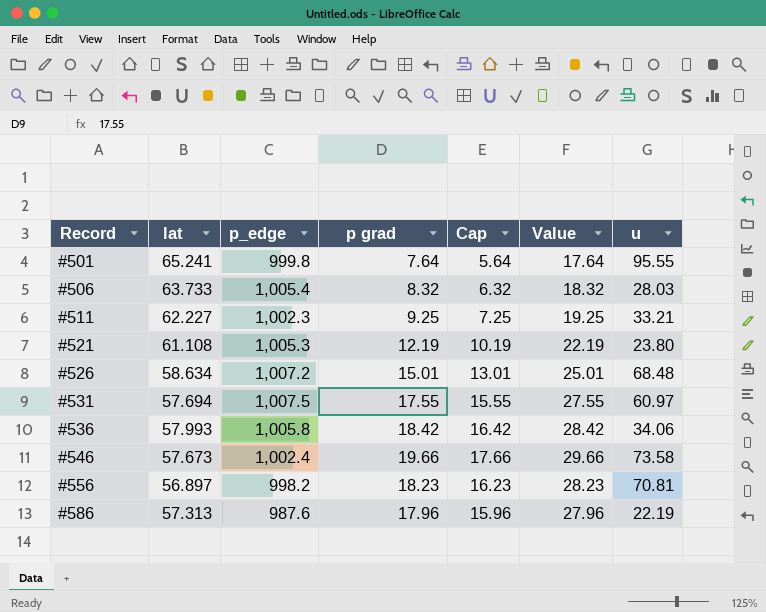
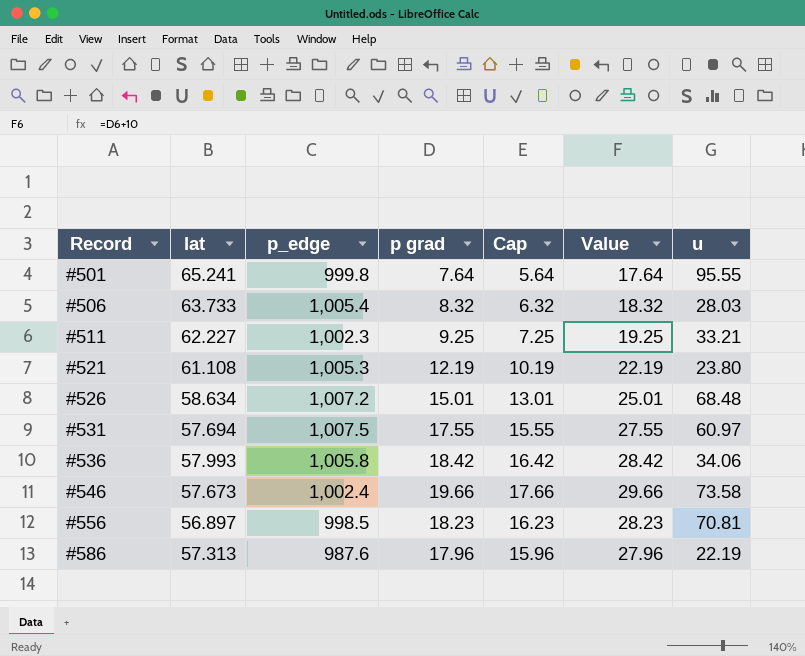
#556 | p_edge: 998.2 -> 998.5

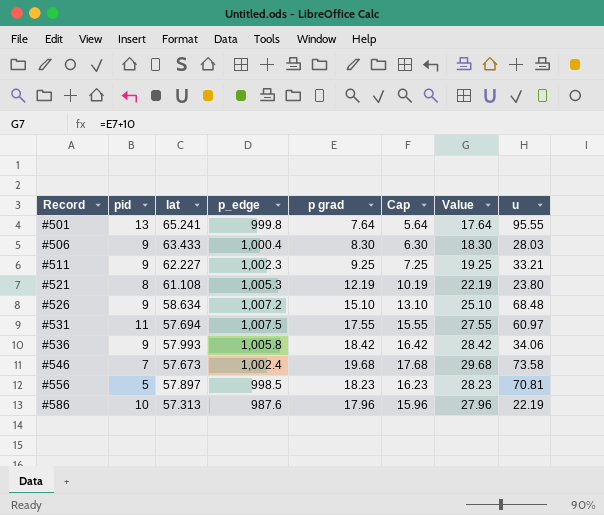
column pid | position: none -> 2
#506 | lat: 63.733 -> 63.433
#506 | p_edge: 1,005.4 -> 1,000.4
#506 | p grad: 8.32 -> 8.30
#506 | Cap: 6.32 -> 6.30
#506 | Value: 18.32 -> 18.30
#526 | p grad: 15.01 -> 15.10
#526 | Cap: 13.01 -> 13.10
#526 | Value: 25.01 -> 25.10
#546 | p grad: 19.66 -> 19.68
#546 | Cap: 17.66 -> 17.68
#546 | Value: 29.66 -> 29.68
#556 | lat: 56.897 -> 57.897

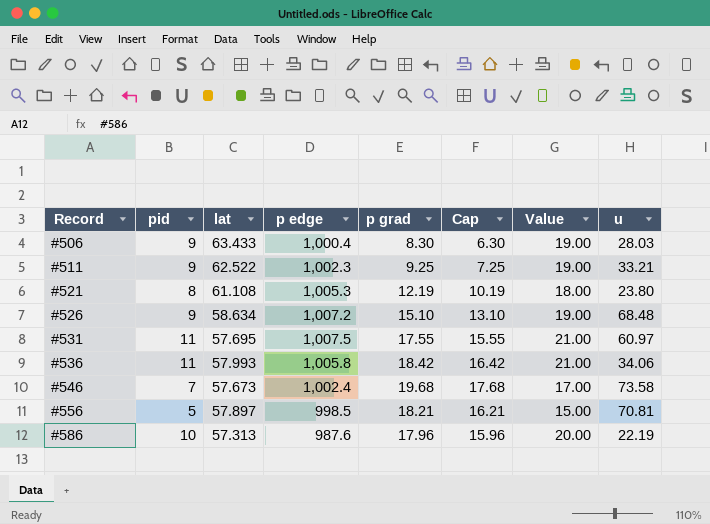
column name: p_edge -> p edge
column Value | formula: [p grad] + 10 -> [pid] + 10
row #501: 13 | 65.241 | 999.8 | 7.64 | 5.64 | 17.64 | 95.55 -> none
#511 | lat: 62.227 -> 62.522
#531 | lat: 57.694 -> 57.695
#536 | pid: 9 -> 11
#556 | p grad: 18.23 -> 18.21
#556 | Cap: 16.23 -> 16.21

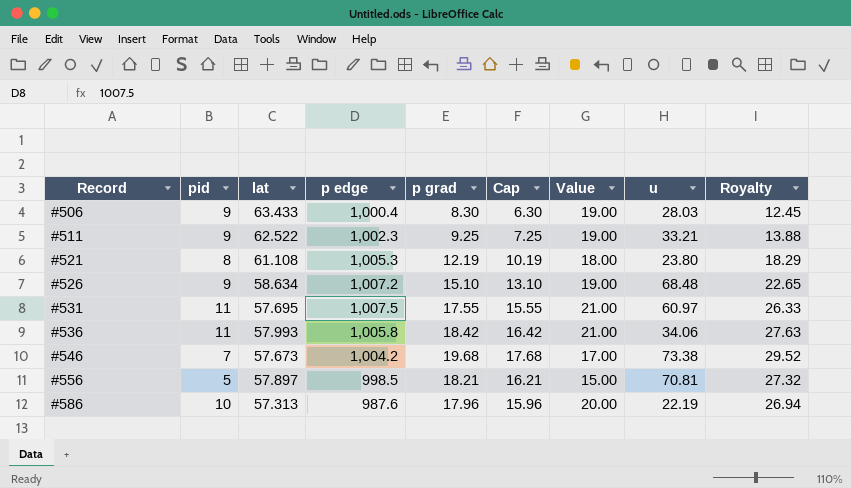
column Royalty | formula: none -> [p grad] * 1.5
#546 | p edge: 1,002.4 -> 1,004.2
#546 | u: 73.58 -> 73.38

